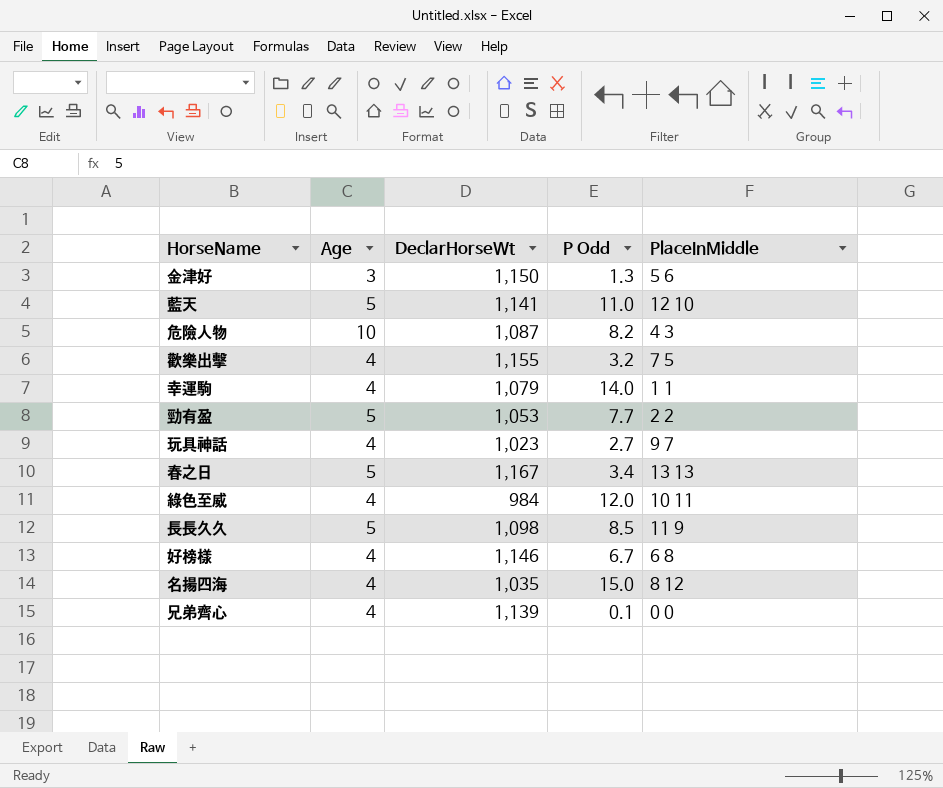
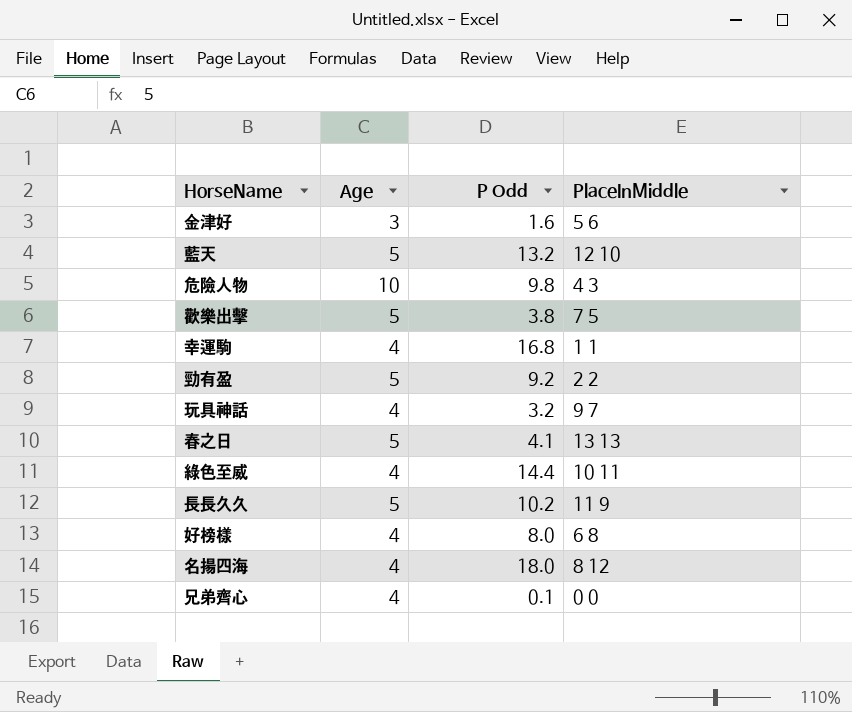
column DeclarHorseWt | position: 3 -> none
金津好 | P Odd: 1.3 -> 1.6
藍天 | P Odd: 11.0 -> 13.2
危險人物 | P Odd: 8.2 -> 9.8
歡樂出擊 | Age: 4 -> 5
歡樂出擊 | P Odd: 3.2 -> 3.8
幸運駒 | P Odd: 14.0 -> 16.8
勁有盈 | P Odd: 7.7 -> 9.2
玩具神話 | P Odd: 2.7 -> 3.2
春之日 | P Odd: 3.4 -> 4.1
綠色至威 | P Odd: 12.0 -> 14.4
長長久久 | P Odd: 8.5 -> 10.2
好榜樣 | P Odd: 6.7 -> 8.0
名揚四海 | P Odd: 15.0 -> 18.0

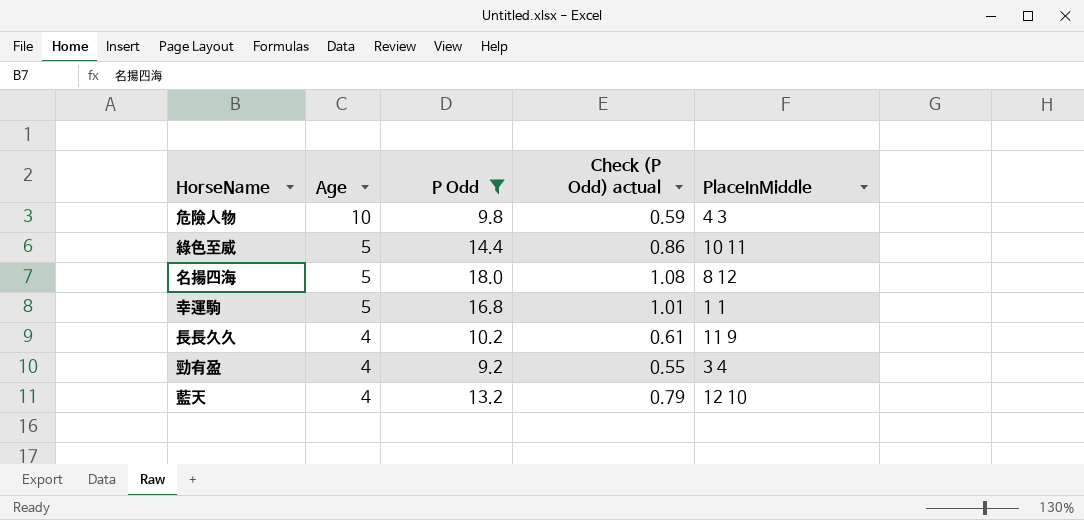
filter: none -> P Odd >= 9.2
row order: none -> Age descending
column Check (P Odd) actual | formula: none -> [P Odd] * 0.06
綠色至威 | Age: 4 -> 5
名揚四海 | Age: 4 -> 5
幸運駒 | Age: 4 -> 5
長長久久 | Age: 5 -> 4
勁有盈 | Age: 5 -> 4
勁有盈 | PlaceInMiddle: 2 2 -> 3 4
藍天 | Age: 5 -> 4

